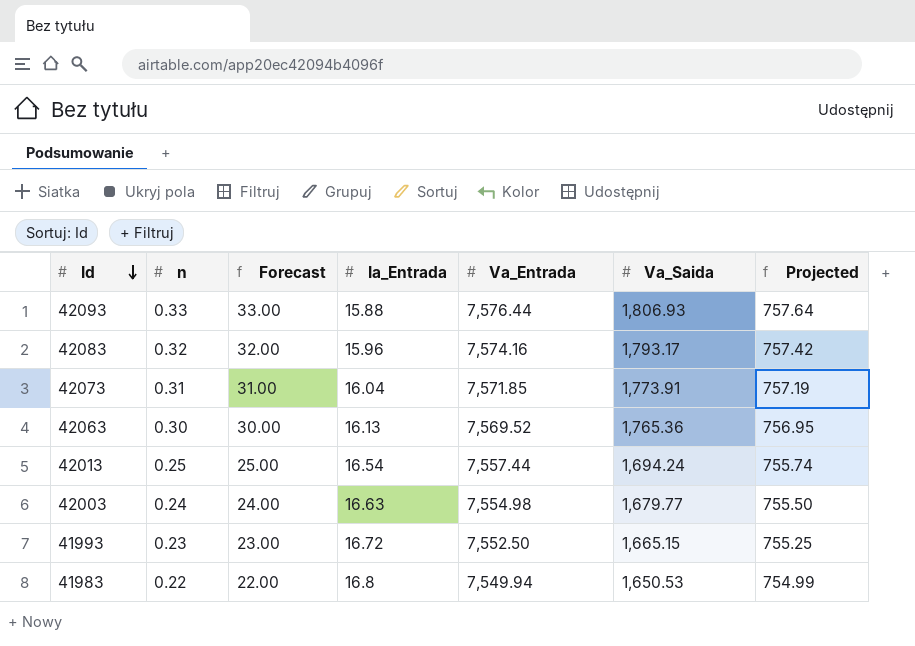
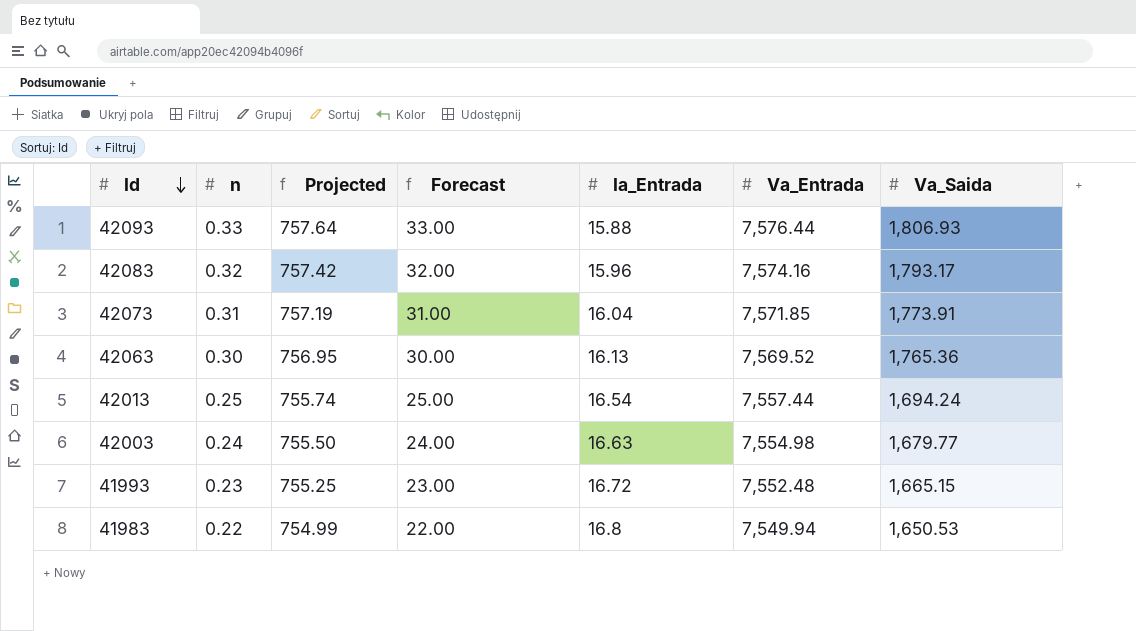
column Projected | position: 7 -> 3
41993 | Va_Entrada: 7,552.50 -> 7,552.48

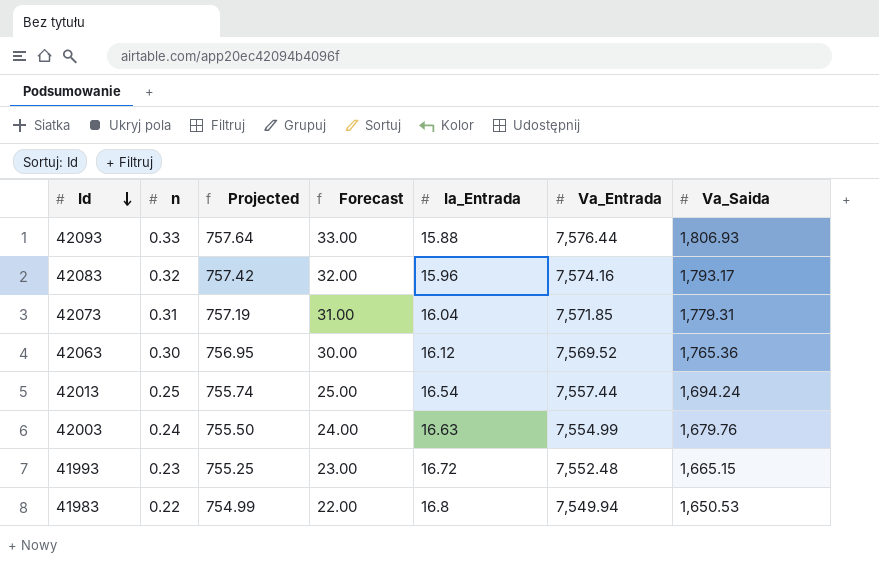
42073 | Va_Saida: 1,773.91 -> 1,779.31
42063 | Ia_Entrada: 16.13 -> 16.12
42003 | Va_Entrada: 7,554.98 -> 7,554.99
42003 | Va_Saida: 1,679.77 -> 1,679.76

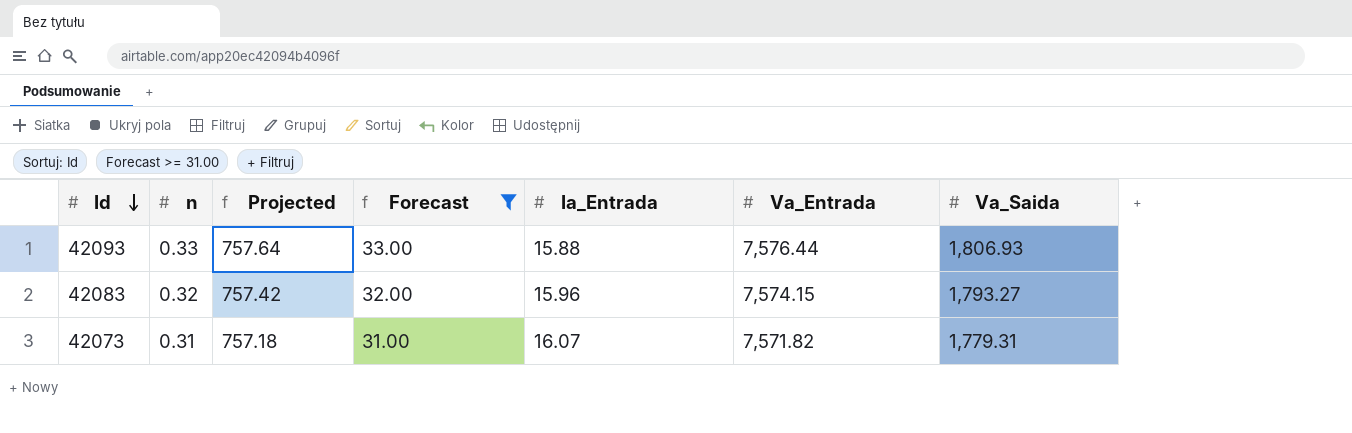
filter: none -> Forecast >= 31.00
42083 | Va_Entrada: 7,574.16 -> 7,574.15
42083 | Va_Saida: 1,793.17 -> 1,793.27
42073 | Projected: 757.19 -> 757.18
42073 | Ia_Entrada: 16.04 -> 16.07
42073 | Va_Entrada: 7,571.85 -> 7,571.82

